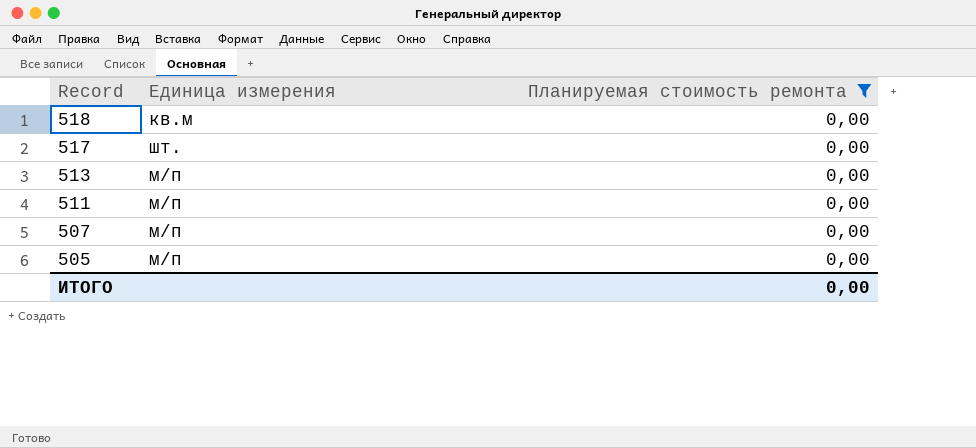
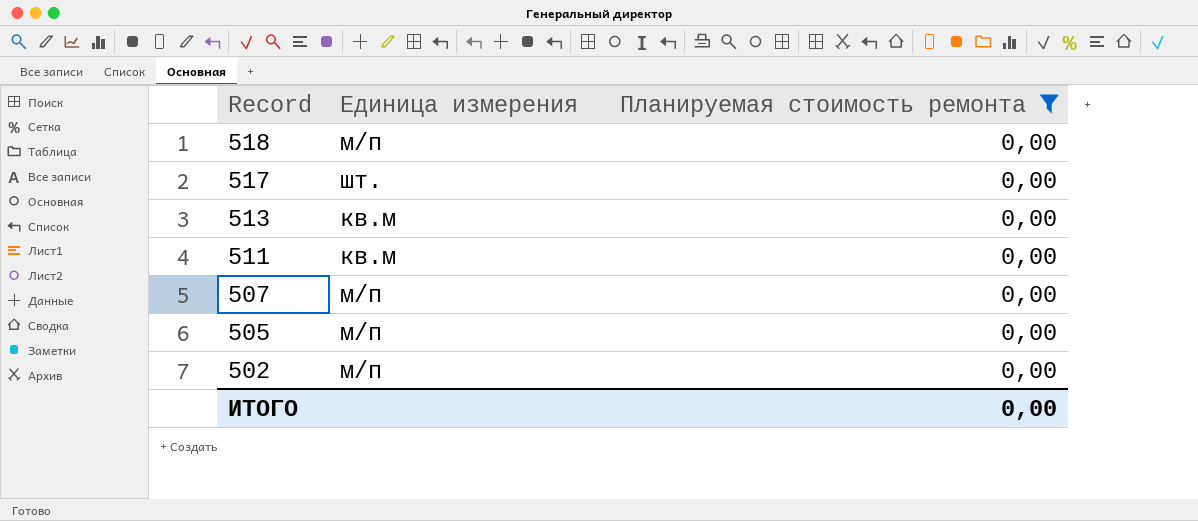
518 | Единица измерения: кв.м -> м/п
513 | Единица измерения: м/п -> кв.м
511 | Единица измерения: м/п -> кв.м
row 502: none -> м/п | 0,00

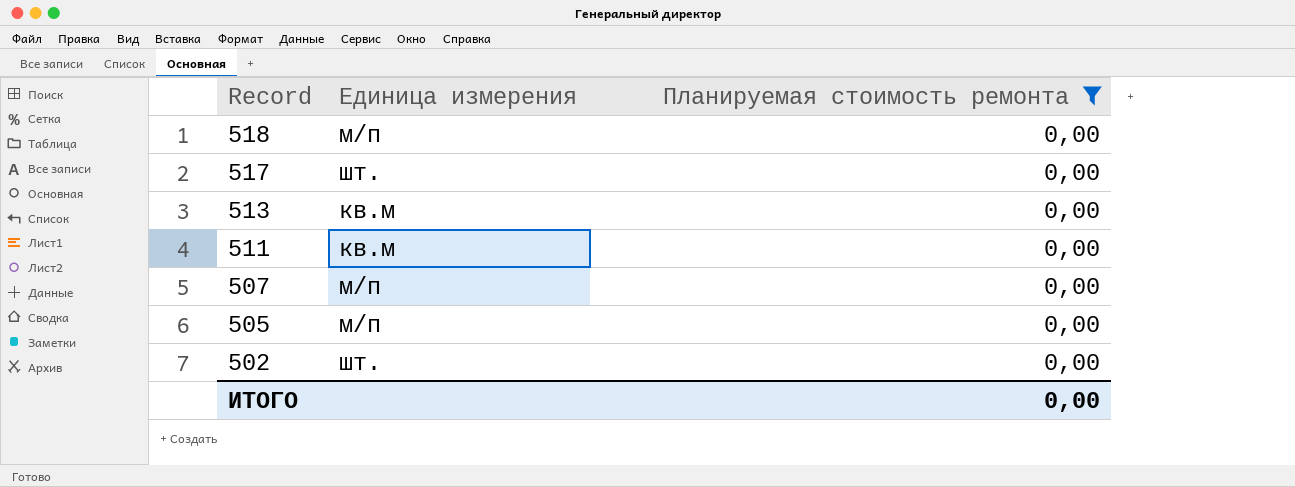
502 | Единица измерения: м/п -> шт.

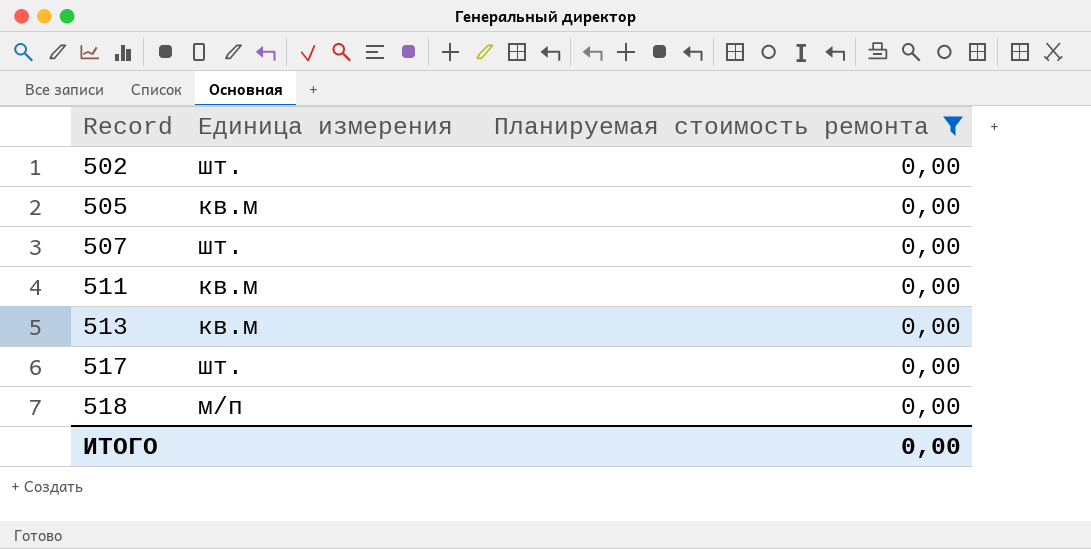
row order: Record descending -> Record ascending
505 | Единица измерения: м/п -> кв.м
507 | Единица измерения: м/п -> шт.

